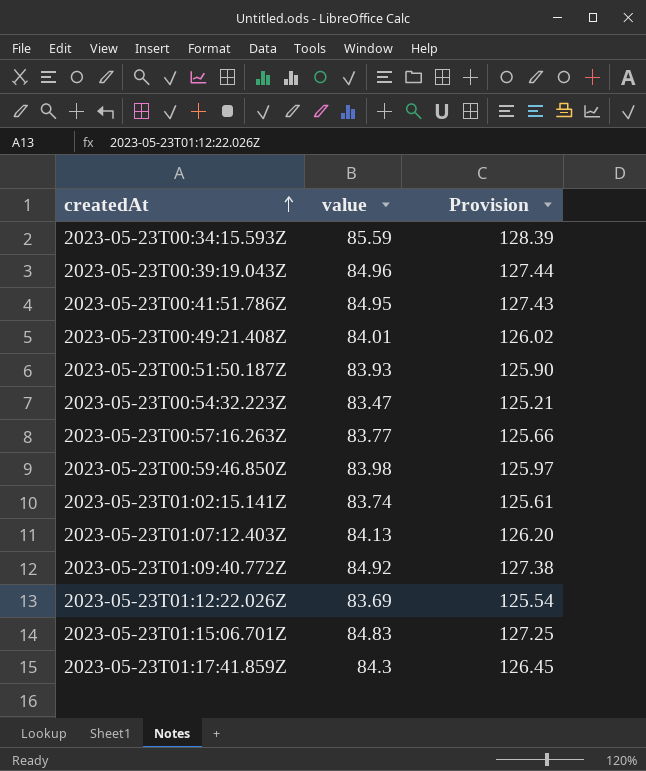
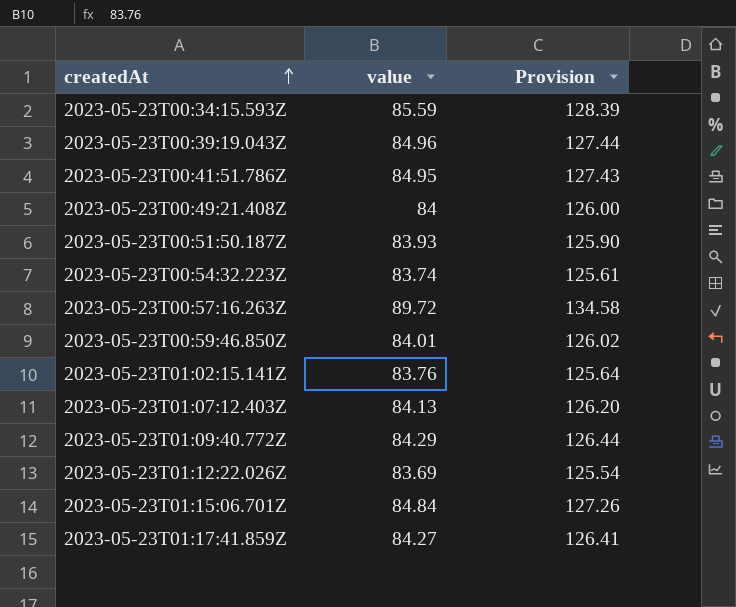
2023-05-23T00:49:21.408Z | value: 84.01 -> 84
2023-05-23T00:49:21.408Z | Provision: 126.02 -> 126.00
2023-05-23T00:54:32.223Z | value: 83.47 -> 83.74
2023-05-23T00:54:32.223Z | Provision: 125.21 -> 125.61
2023-05-23T00:57:16.263Z | value: 83.77 -> 89.72
2023-05-23T00:57:16.263Z | Provision: 125.66 -> 134.58
2023-05-23T00:59:46.850Z | value: 83.98 -> 84.01
2023-05-23T00:59:46.850Z | Provision: 125.97 -> 126.02
2023-05-23T01:02:15.141Z | value: 83.74 -> 83.76
2023-05-23T01:02:15.141Z | Provision: 125.61 -> 125.64
2023-05-23T01:09:40.772Z | value: 84.92 -> 84.29
2023-05-23T01:09:40.772Z | Provision: 127.38 -> 126.44
2023-05-23T01:15:06.701Z | value: 84.83 -> 84.84
2023-05-23T01:15:06.701Z | Provision: 127.25 -> 127.26
2023-05-23T01:17:41.859Z | value: 84.3 -> 84.27
2023-05-23T01:17:41.859Z | Provision: 126.45 -> 126.41

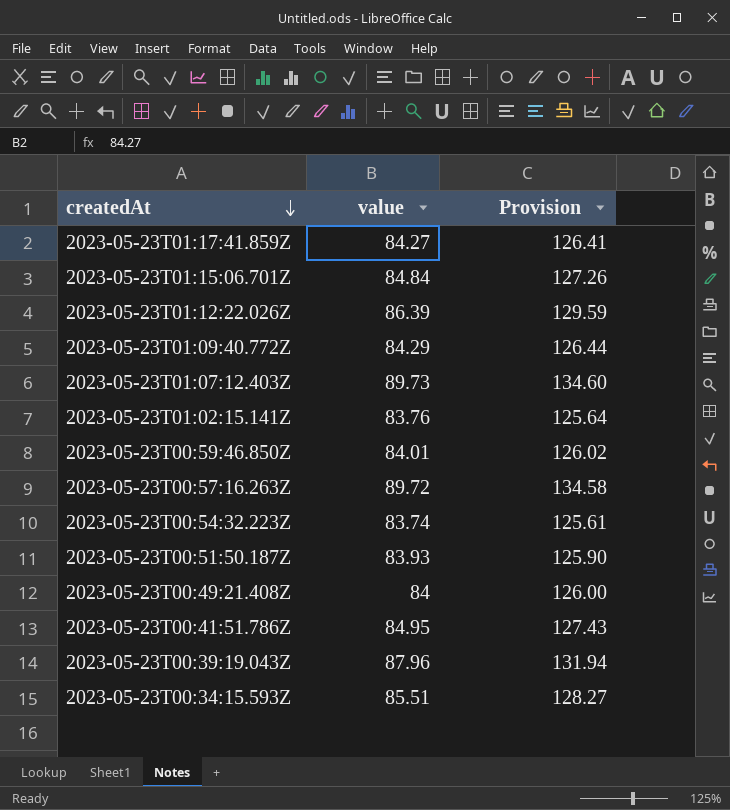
row order: createdAt ascending -> createdAt descending
2023-05-23T01:12:22.026Z | value: 83.69 -> 86.39
2023-05-23T01:12:22.026Z | Provision: 125.54 -> 129.59
2023-05-23T01:07:12.403Z | value: 84.13 -> 89.73
2023-05-23T01:07:12.403Z | Provision: 126.20 -> 134.60
2023-05-23T00:39:19.043Z | value: 84.96 -> 87.96
2023-05-23T00:39:19.043Z | Provision: 127.44 -> 131.94
2023-05-23T00:34:15.593Z | value: 85.59 -> 85.51
2023-05-23T00:34:15.593Z | Provision: 128.39 -> 128.27

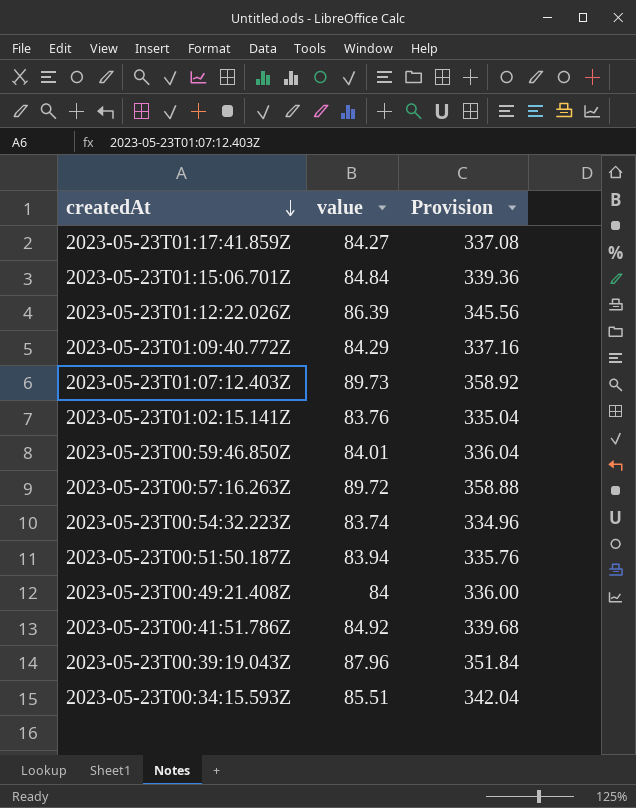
column Provision | formula: [value] * 1.5 -> [value] * 4
2023-05-23T00:51:50.187Z | value: 83.93 -> 83.94
2023-05-23T00:41:51.786Z | value: 84.95 -> 84.92

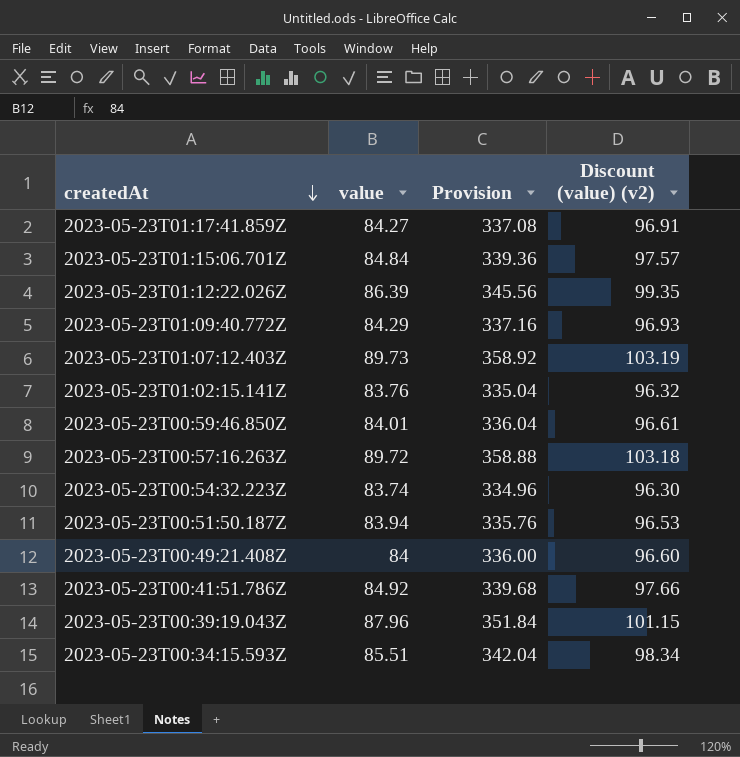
column Discount (value) (v2) | formula: none -> [value] * 1.15

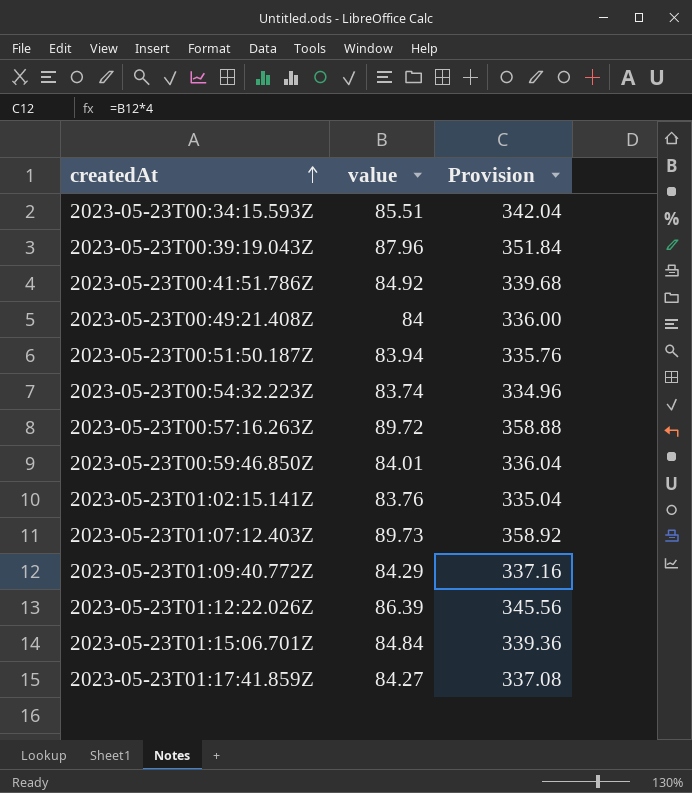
row order: createdAt descending -> createdAt ascending
column Discount (value) (v2) | formula: [value] * 1.15 -> none

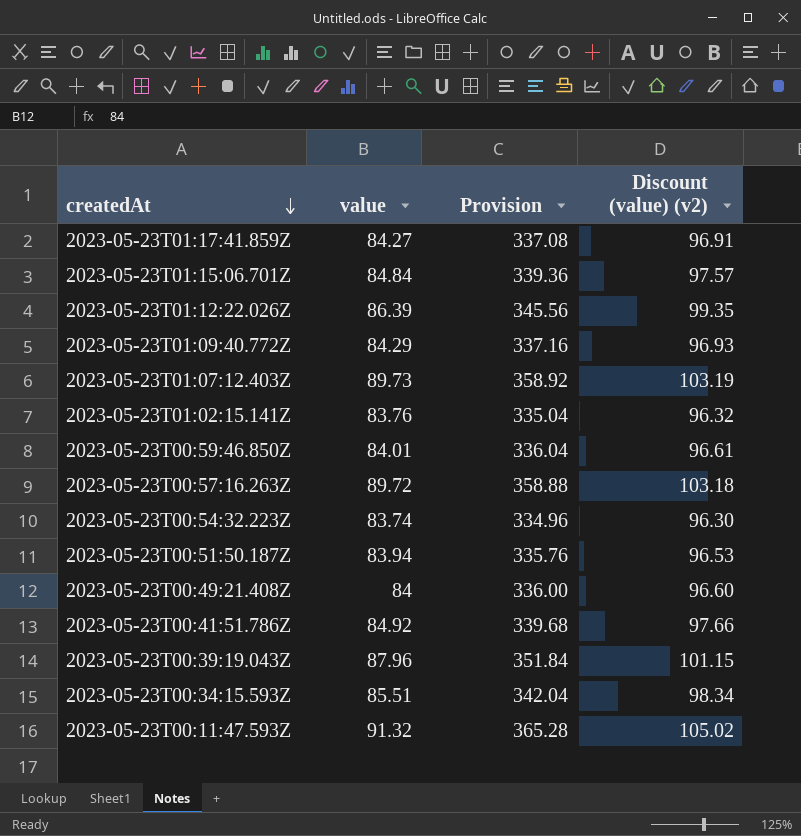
row order: createdAt ascending -> createdAt descending
column Discount (value) (v2) | formula: none -> [value] * 1.15
row 2023-05-23T00:11:47.593Z: none -> 91.32 | 365.28 | 105.02

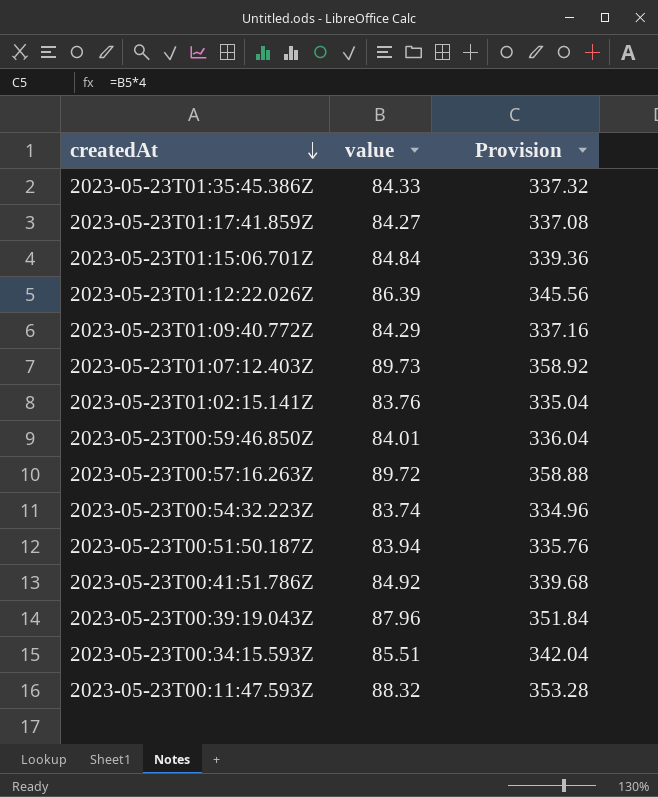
column Discount (value) (v2) | formula: [value] * 1.15 -> none
row 2023-05-23T00:49:21.408Z: 84 | 336.00 | 96.60 -> none
row 2023-05-23T01:35:45.386Z: none -> 84.33 | 337.32
2023-05-23T00:11:47.593Z | value: 91.32 -> 88.32
2023-05-23T00:11:47.593Z | Provision: 365.28 -> 353.28

